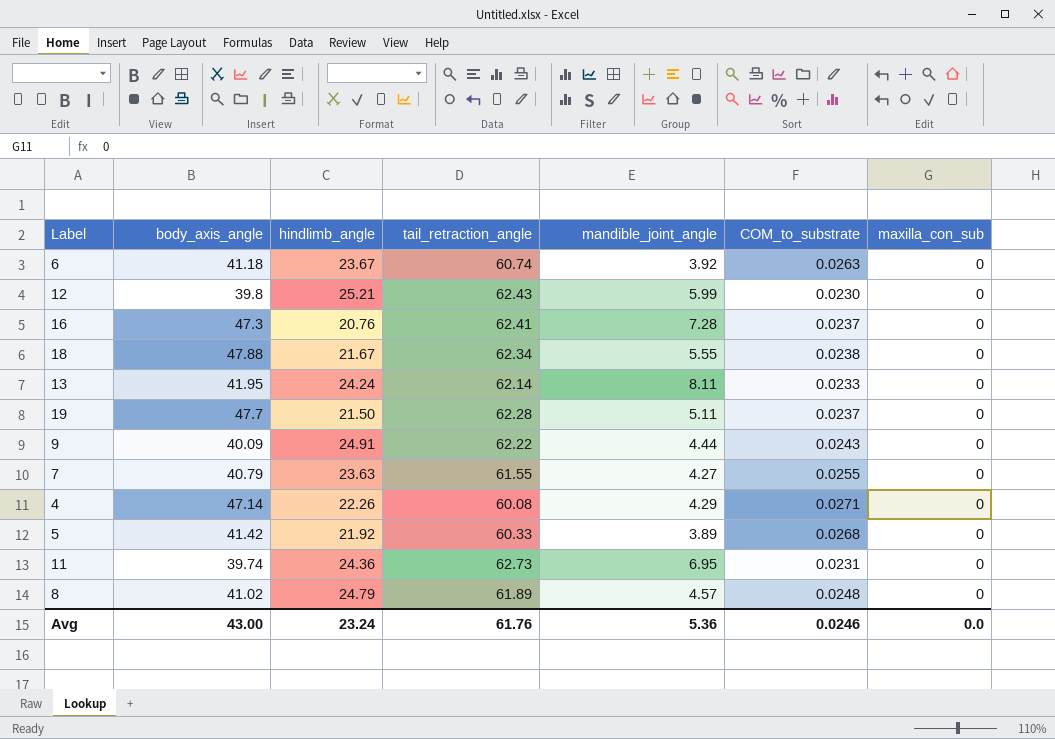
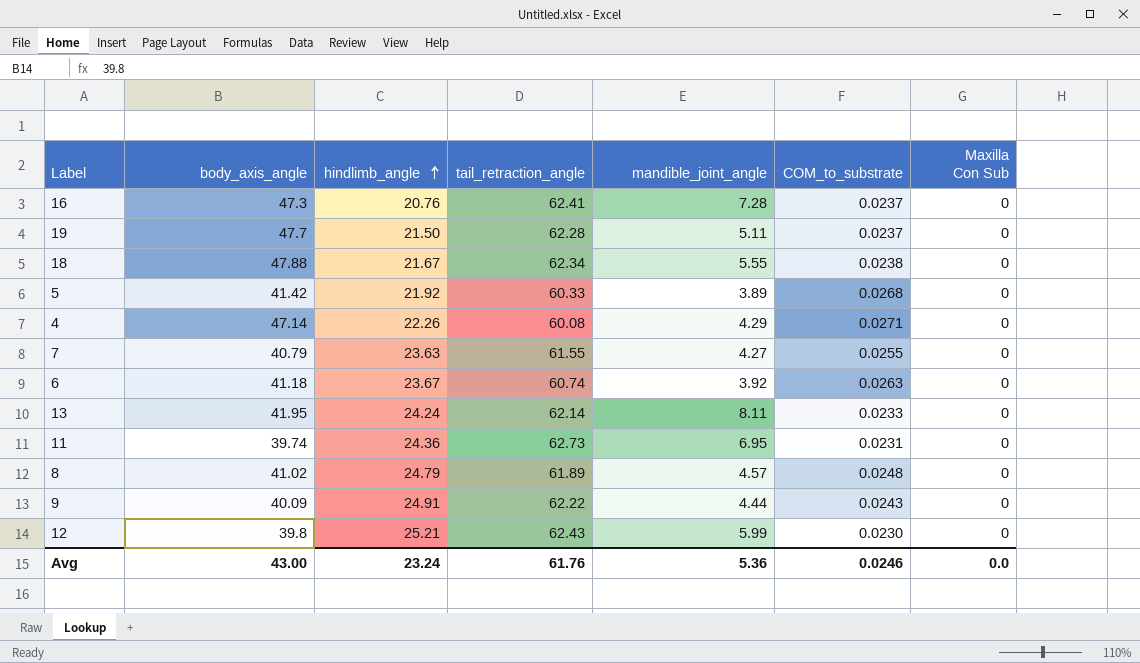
row order: none -> hindlimb_angle ascending
column name: maxilla_con_sub -> Maxilla Con Sub

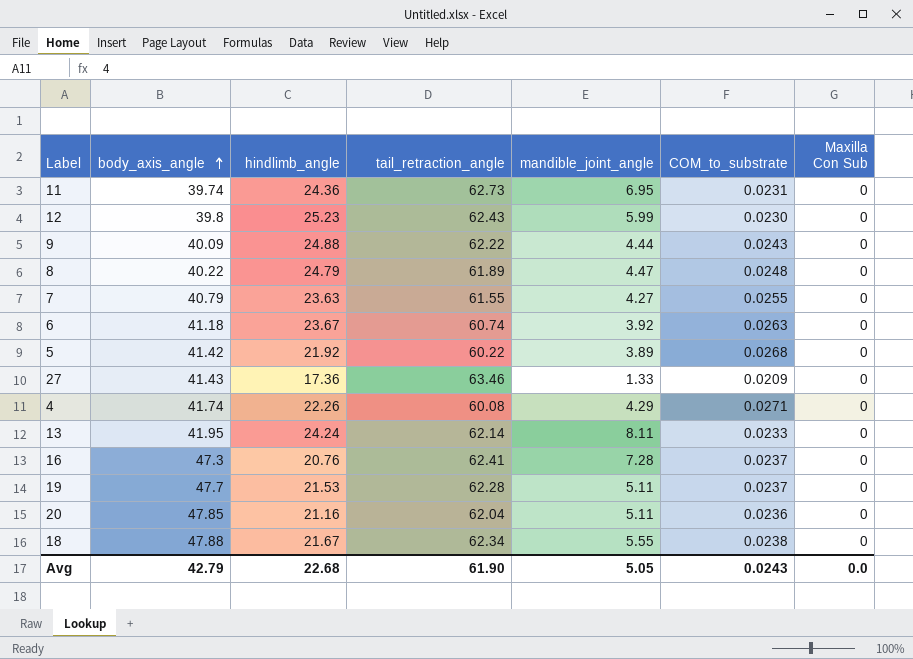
row order: hindlimb_angle ascending -> body_axis_angle ascending
12 | hindlimb_angle: 25.21 -> 25.23
9 | hindlimb_angle: 24.91 -> 24.88
8 | body_axis_angle: 41.02 -> 40.22
8 | mandible_joint_angle: 4.57 -> 4.47
5 | tail_retraction_angle: 60.33 -> 60.22
row 27: none -> 41.43 | 17.36 | 63.46 | 1.33 | 0.0209 | 0
4 | body_axis_angle: 47.14 -> 41.74
19 | hindlimb_angle: 21.50 -> 21.53
row 20: none -> 47.85 | 21.16 | 62.04 | 5.11 | 0.0236 | 0
Avg | body_axis_angle: 43.00 -> 42.79
Avg | hindlimb_angle: 23.24 -> 22.68
Avg | tail_retraction_angle: 61.76 -> 61.90
Avg | mandible_joint_angle: 5.36 -> 5.05
Avg | COM_to_substrate: 0.0246 -> 0.0243

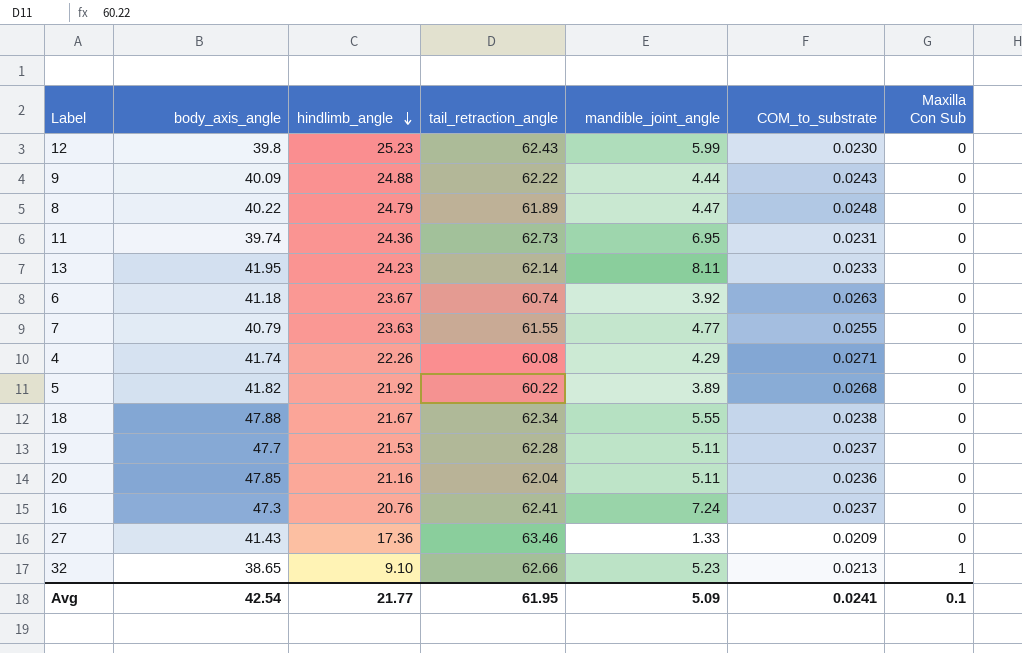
row order: body_axis_angle ascending -> hindlimb_angle descending
13 | hindlimb_angle: 24.24 -> 24.23
7 | mandible_joint_angle: 4.27 -> 4.77
5 | body_axis_angle: 41.42 -> 41.82
16 | mandible_joint_angle: 7.28 -> 7.24
row 32: none -> 38.65 | 9.10 | 62.66 | 5.23 | 0.0213 | 1
Avg | body_axis_angle: 42.79 -> 42.54
Avg | hindlimb_angle: 22.68 -> 21.77
Avg | tail_retraction_angle: 61.90 -> 61.95
Avg | mandible_joint_angle: 5.05 -> 5.09
Avg | COM_to_substrate: 0.0243 -> 0.0241
Avg | Maxilla Con Sub: 0.0 -> 0.1

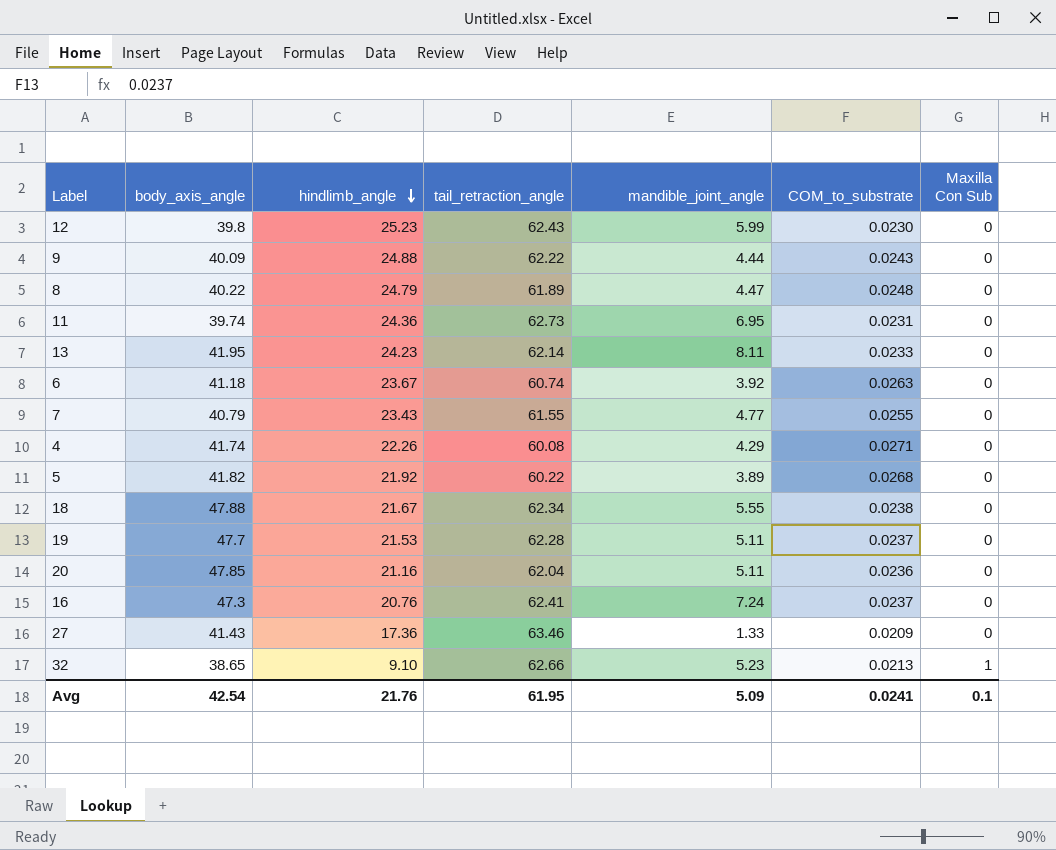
7 | hindlimb_angle: 23.63 -> 23.43
Avg | hindlimb_angle: 21.77 -> 21.76

